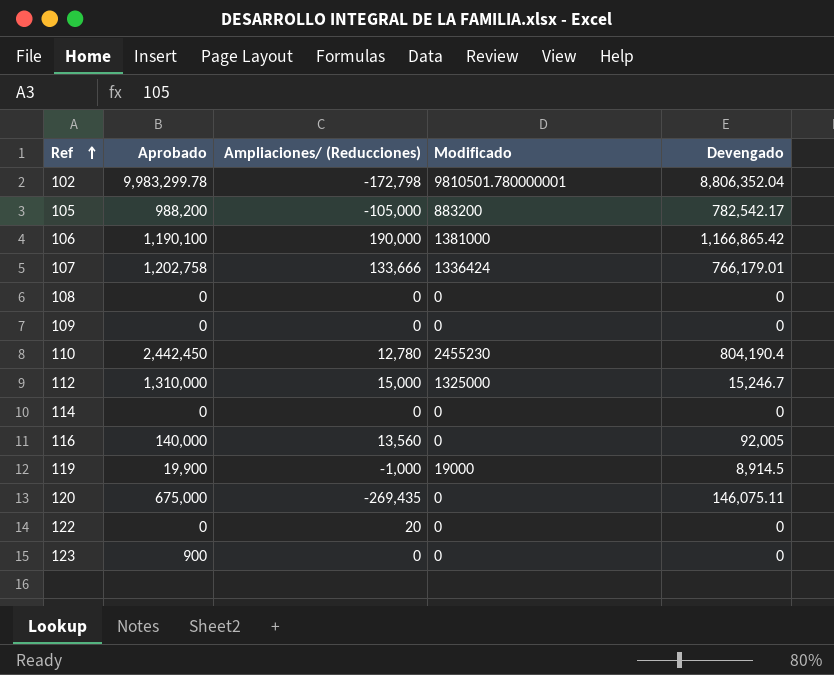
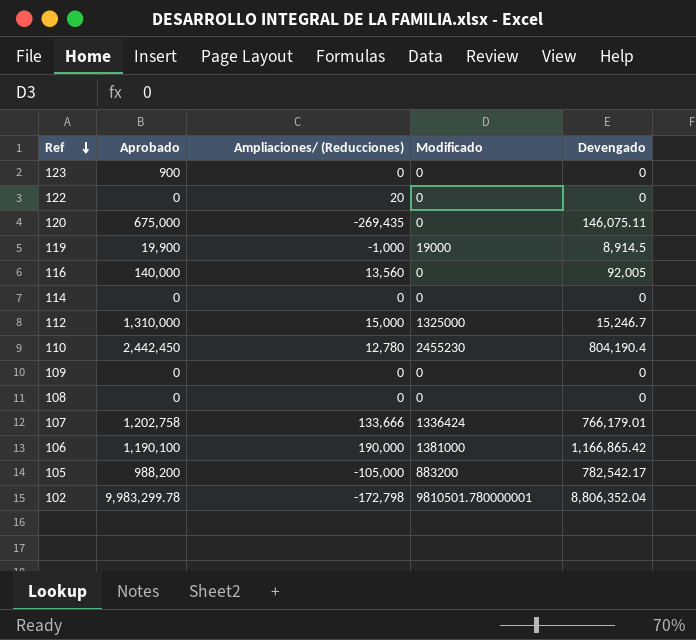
row order: Ref ascending -> Ref descending

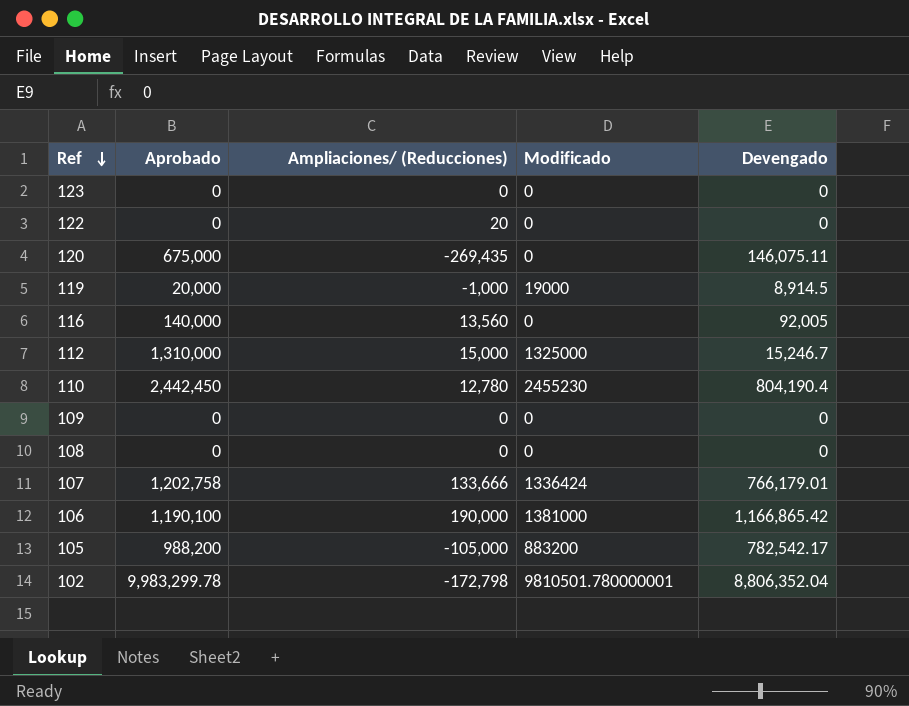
row 114: 0 | 0 | 0 | 0 -> none
123 | Aprobado: 900 -> 0
119 | Aprobado: 19,900 -> 20,000

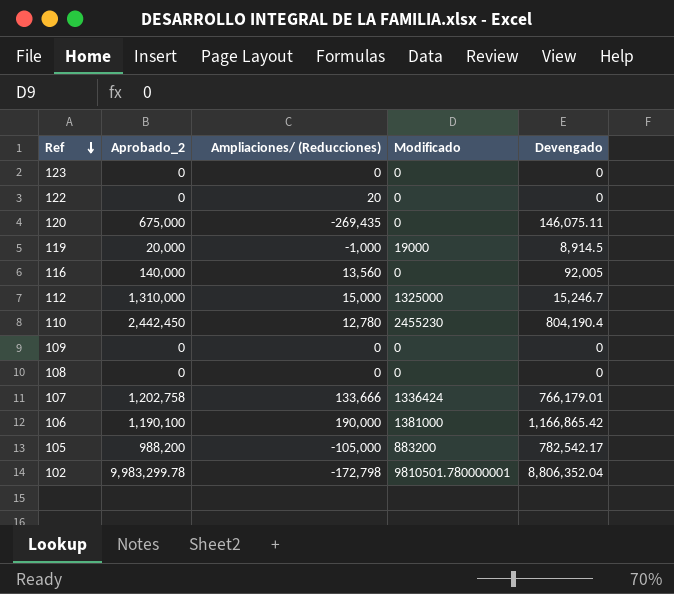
column name: Aprobado -> Aprobado_2

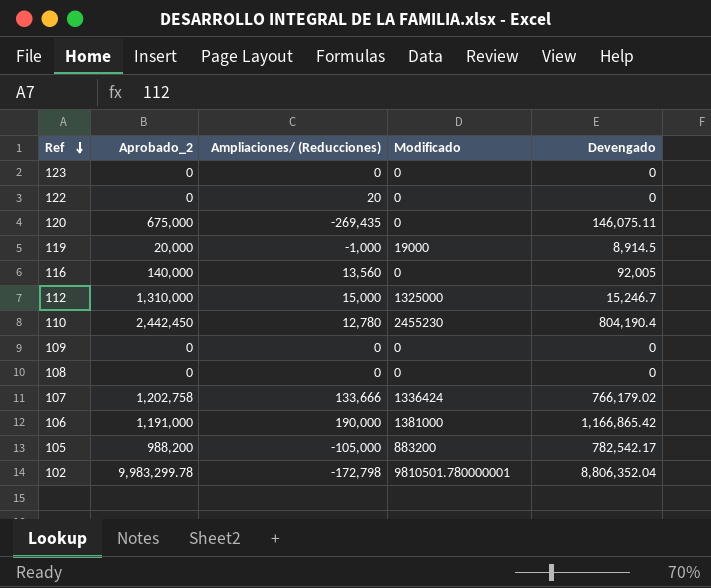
107 | Devengado: 766,179.01 -> 766,179.02
106 | Aprobado_2: 1,190,100 -> 1,191,000

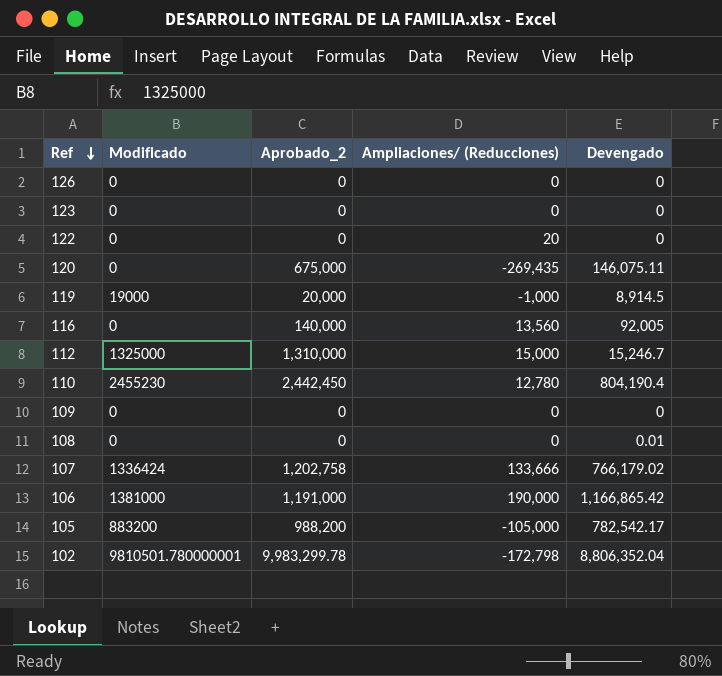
column Modificado | position: 4 -> 2
row 126: none -> 0 | 0 | 0 | 0
108 | Devengado: 0 -> 0.01

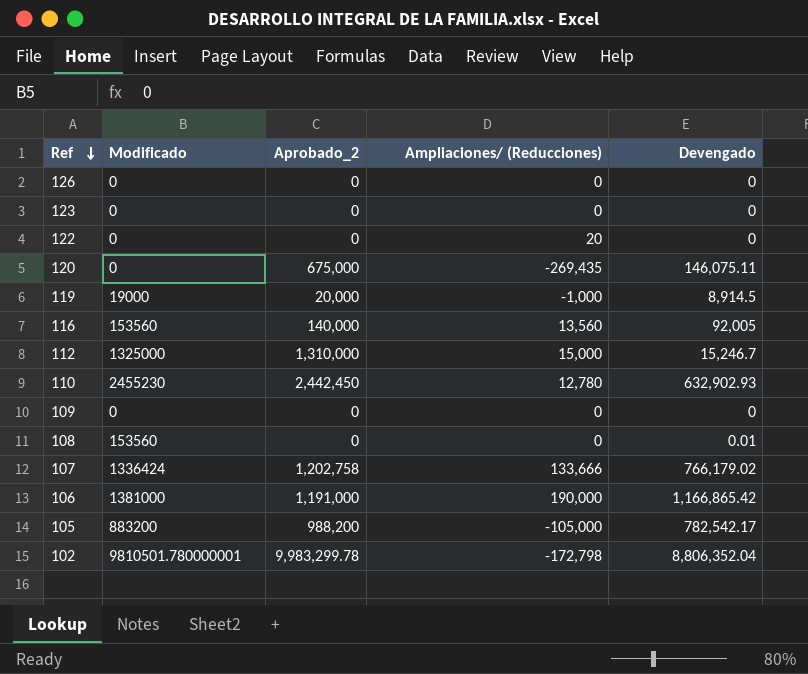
116 | Modificado: 0 -> 153560
110 | Devengado: 804,190.4 -> 632,902.93
108 | Modificado: 0 -> 153560

